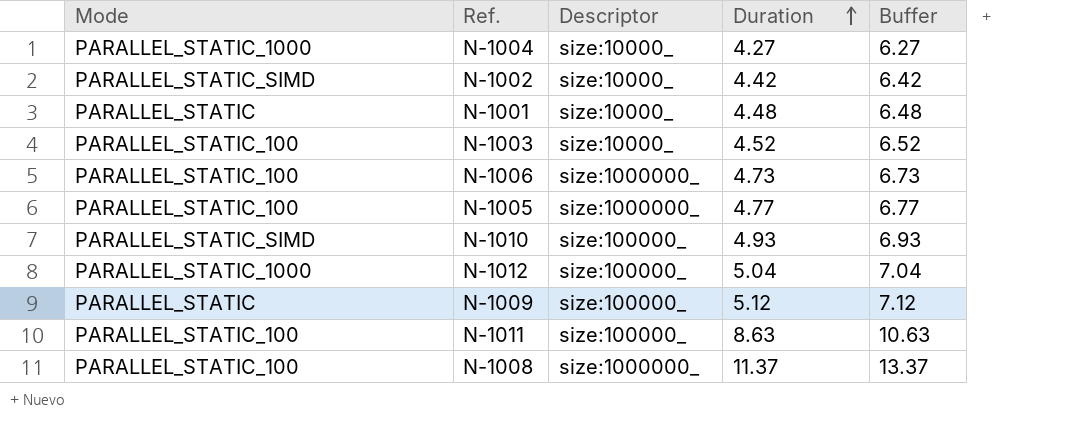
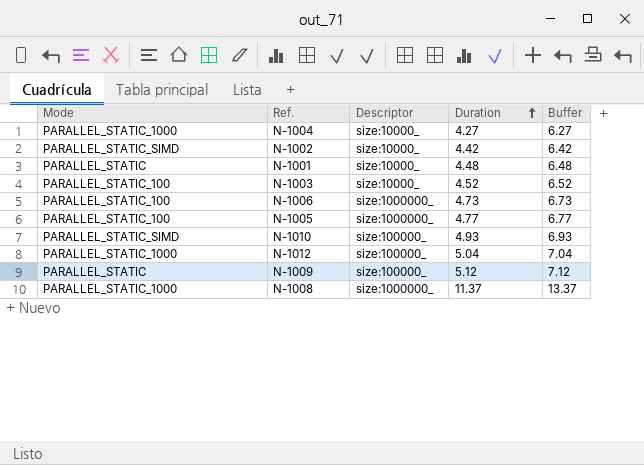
row N-1011: PARALLEL_STATIC_100 | size:100000_ | 8.63 | 10.63 -> none
N-1008 | Mode: PARALLEL_STATIC_100 -> PARALLEL_STATIC_1000

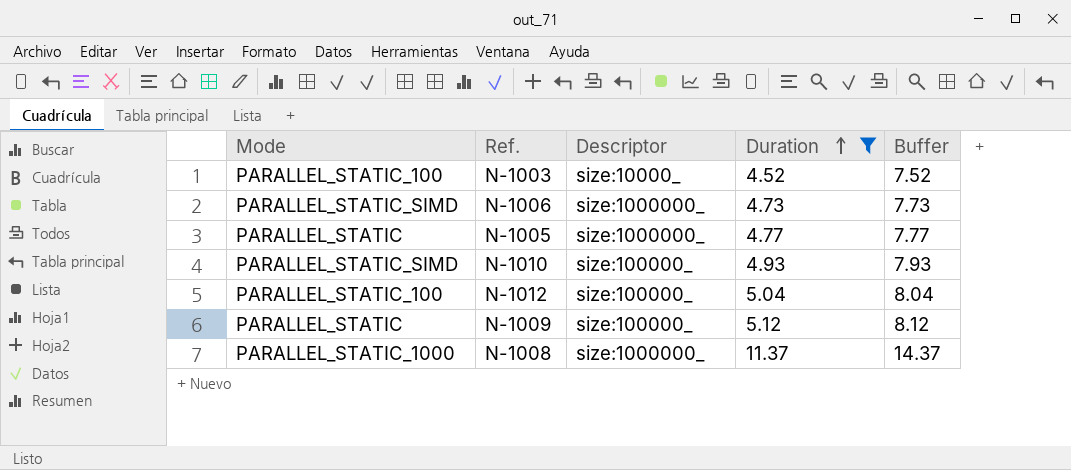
filter: none -> Duration >= 4.52
column Buffer | formula: [Duration] + 2 -> [Duration] + 3
N-1006 | Mode: PARALLEL_STATIC_100 -> PARALLEL_STATIC_SIMD
N-1005 | Mode: PARALLEL_STATIC_100 -> PARALLEL_STATIC
N-1012 | Mode: PARALLEL_STATIC_1000 -> PARALLEL_STATIC_100

